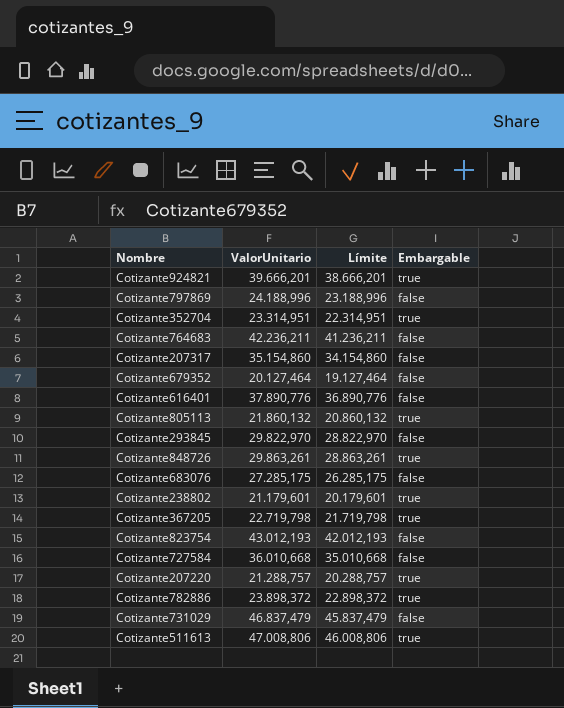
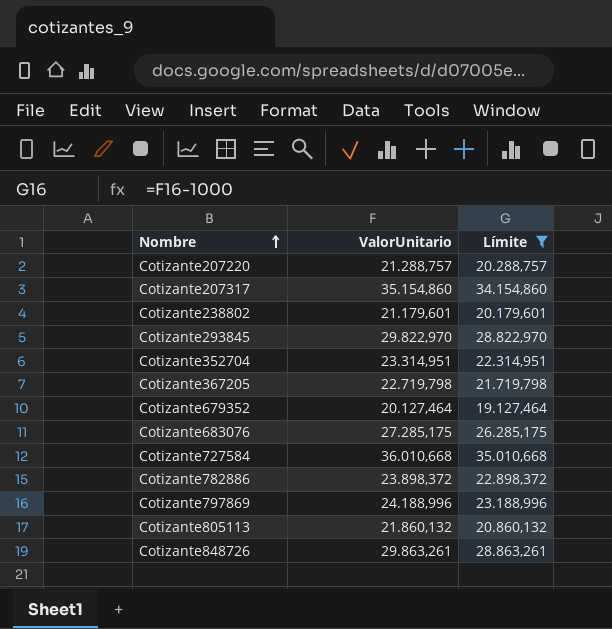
filter: none -> Límite <= 35.010,668
row order: none -> Nombre ascending
column Embargable | position: 4 -> none

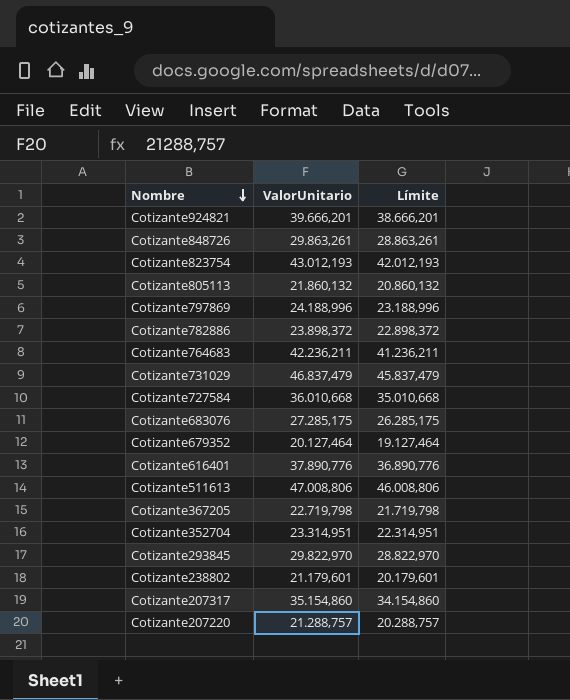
filter: Límite <= 35.010,668 -> none
row order: Nombre ascending -> Nombre descending

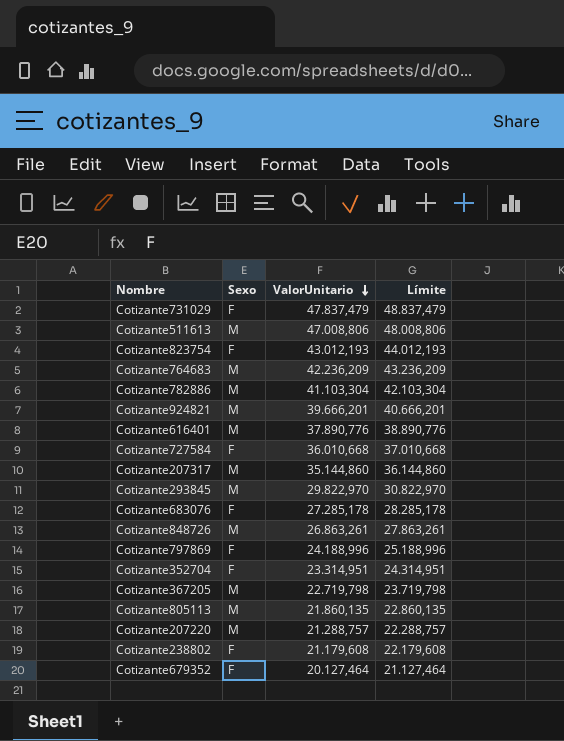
row order: Nombre descending -> ValorUnitario descending
column Sexo | position: none -> 2
column Límite | formula: [ValorUnitario] - 1000 -> [ValorUnitario] + 1000
Cotizante731029 | ValorUnitario: 46.837,479 -> 47.837,479
Cotizante764683 | ValorUnitario: 42.236,211 -> 42.236,209
Cotizante782886 | ValorUnitario: 23.898,372 -> 41.103,304
Cotizante207317 | ValorUnitario: 35.154,860 -> 35.144,860
Cotizante683076 | ValorUnitario: 27.285,175 -> 27.285,178
Cotizante848726 | ValorUnitario: 29.863,261 -> 26.863,261
Cotizante805113 | ValorUnitario: 21.860,132 -> 21.860,135
Cotizante238802 | ValorUnitario: 21.179,601 -> 21.179,608

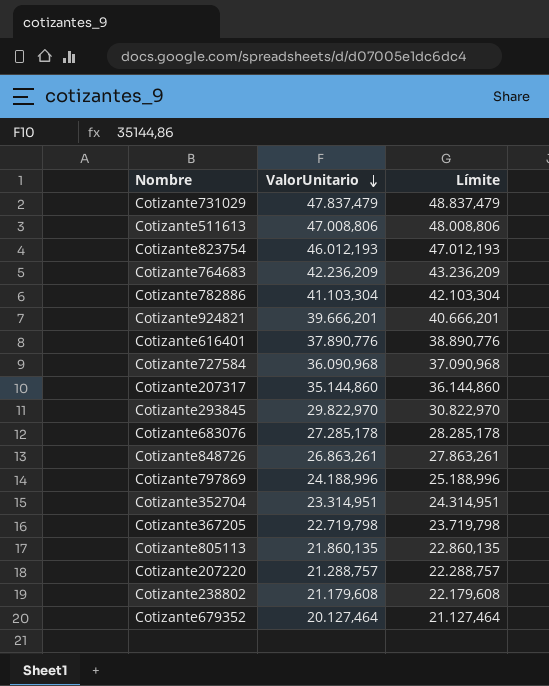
column Sexo | position: 2 -> none
Cotizante823754 | ValorUnitario: 43.012,193 -> 46.012,193
Cotizante823754 | Límite: 44.012,193 -> 47.012,193
Cotizante727584 | ValorUnitario: 36.010,668 -> 36.090,968
Cotizante727584 | Límite: 37.010,668 -> 37.090,968

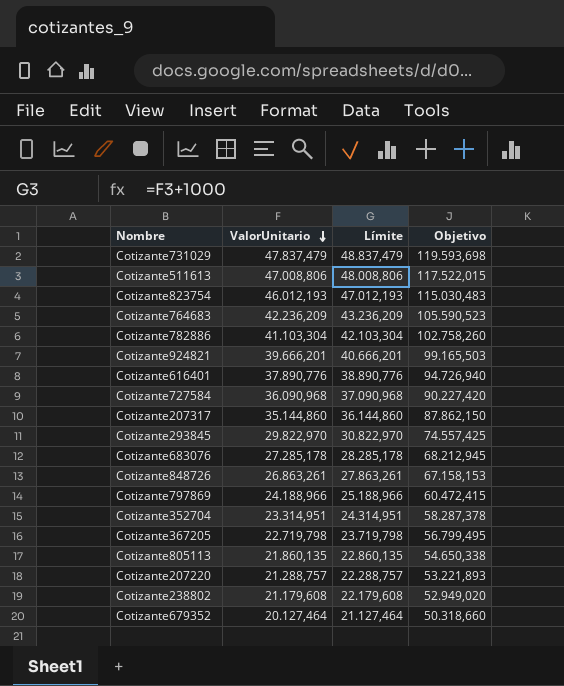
column Objetivo | formula: none -> [ValorUnitario] * 2,5
Cotizante797869 | ValorUnitario: 24.188,996 -> 24.188,966
Cotizante797869 | Límite: 25.188,996 -> 25.188,966

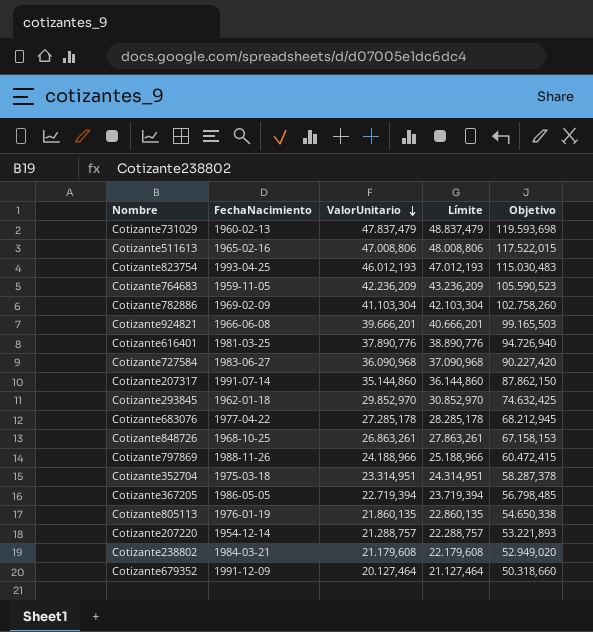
column FechaNacimiento | position: none -> 2
Cotizante293845 | ValorUnitario: 29.822,970 -> 29.852,970
Cotizante293845 | Límite: 30.822,970 -> 30.852,970
Cotizante293845 | Objetivo: 74.557,425 -> 74.632,425
Cotizante367205 | ValorUnitario: 22.719,798 -> 22.719,394
Cotizante367205 | Límite: 23.719,798 -> 23.719,394
Cotizante367205 | Objetivo: 56.799,495 -> 56.798,485

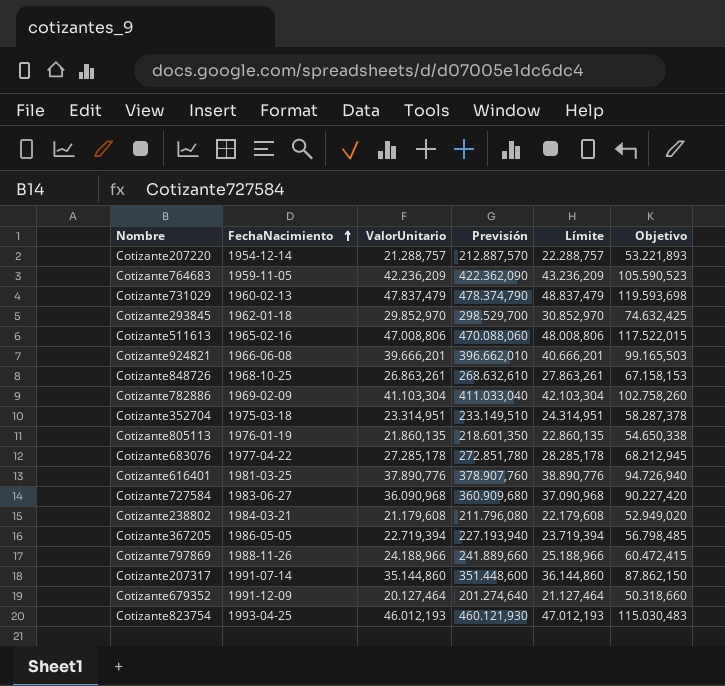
row order: ValorUnitario descending -> FechaNacimiento ascending
column Previsión | formula: none -> [ValorUnitario] * 10

